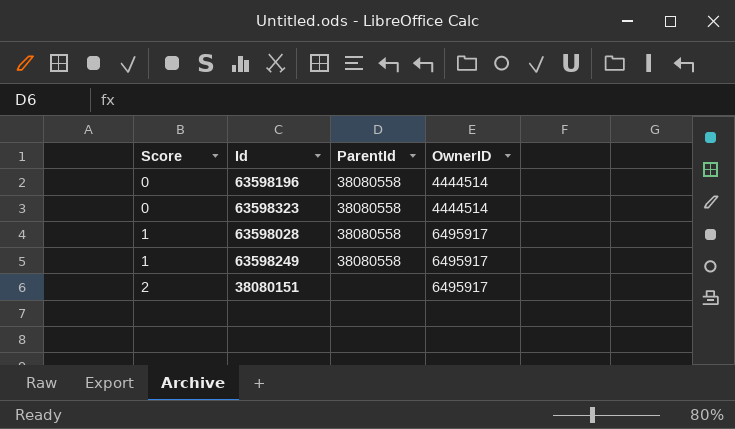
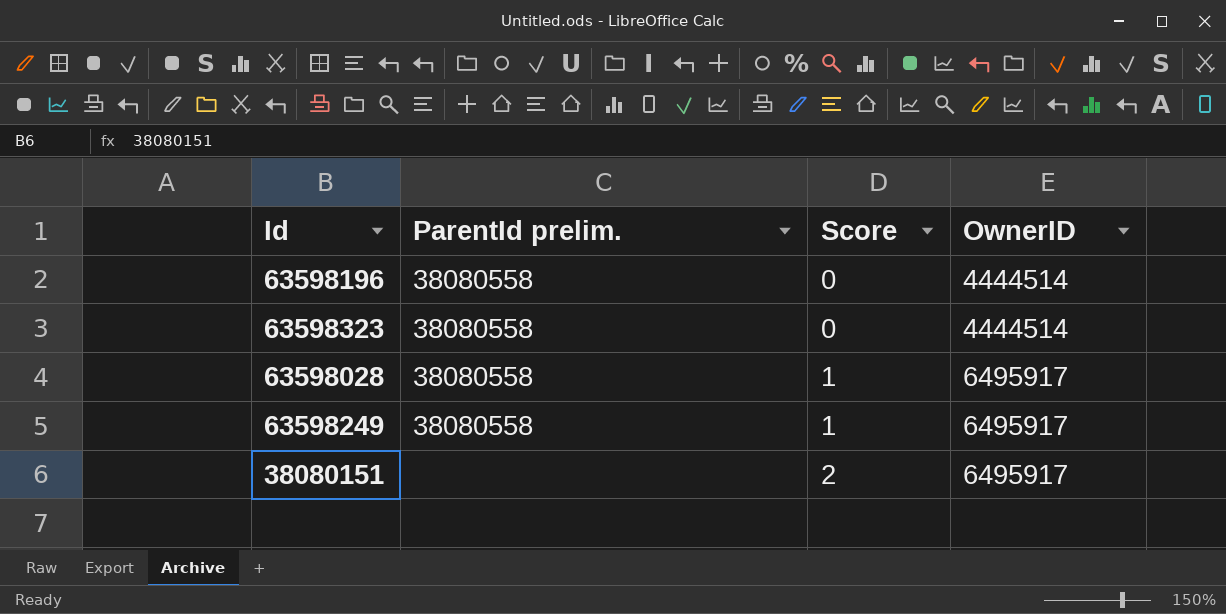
column name: ParentId -> ParentId prelim.
column Score | position: 1 -> 3

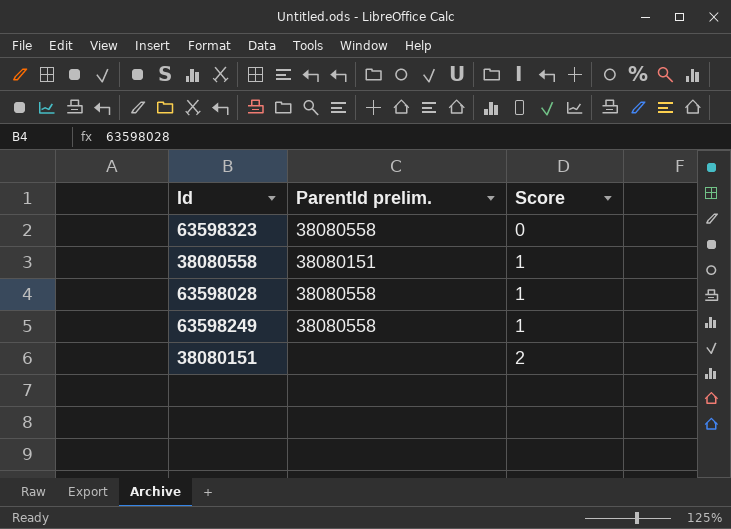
column OwnerID | position: 4 -> none
row 63598196: 38080558 | 0 | 4444514 -> none
row 38080558: none -> 38080151 | 1

